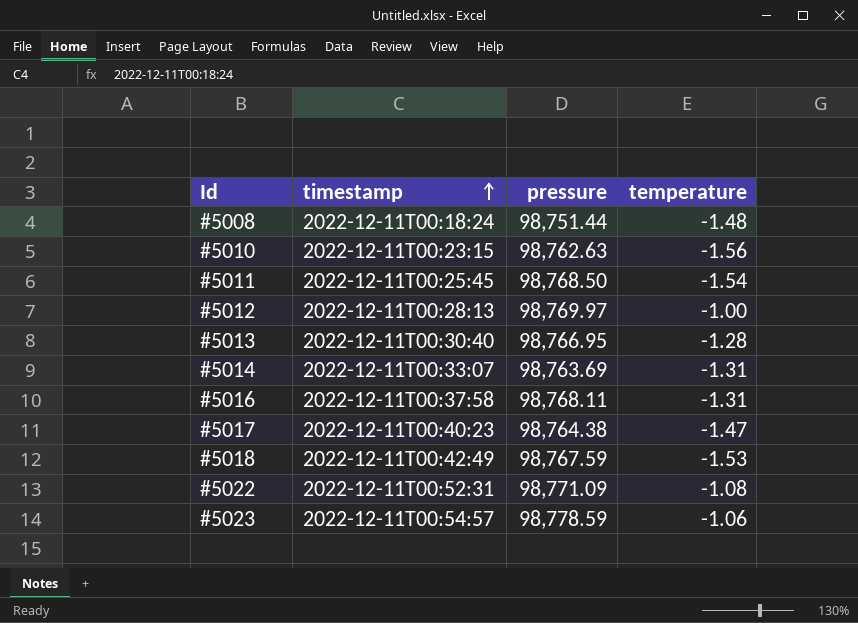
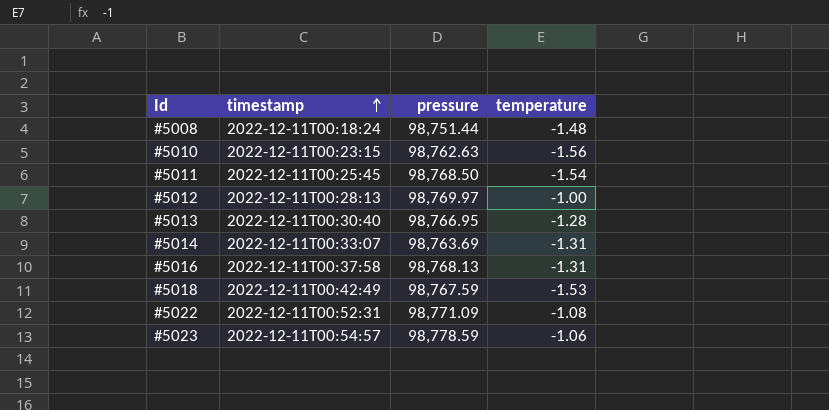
row #5017: 2022-12-11T00:40:23 | 98,764.38 | -1.47 -> none
#5016 | pressure: 98,768.11 -> 98,768.13

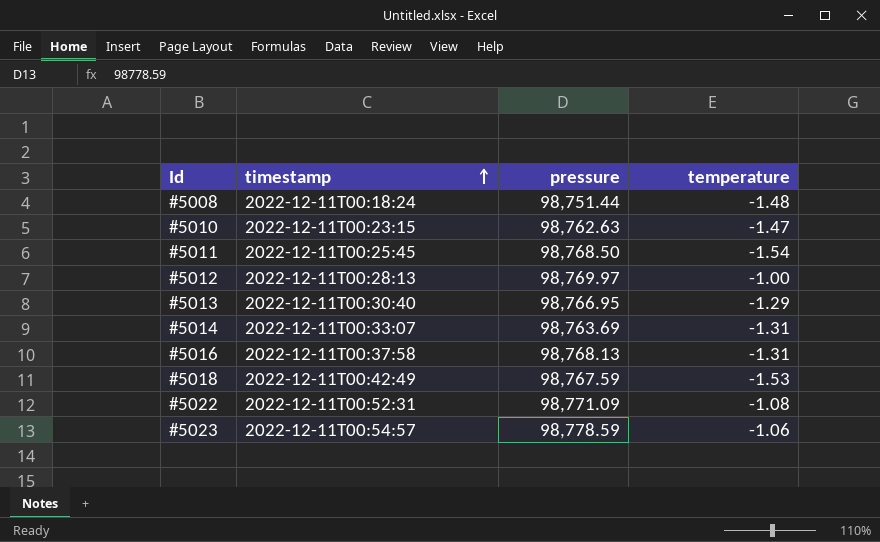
#5010 | temperature: -1.56 -> -1.47
#5013 | temperature: -1.28 -> -1.29

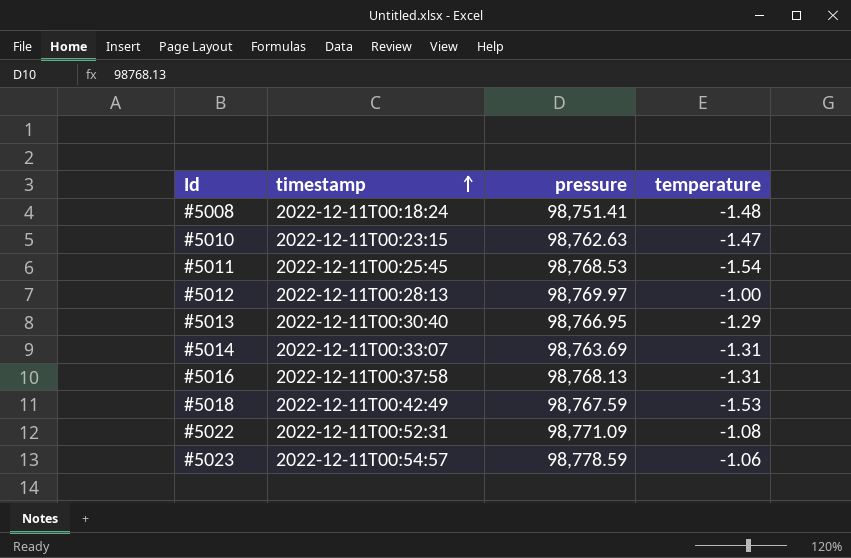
#5008 | pressure: 98,751.44 -> 98,751.41
#5011 | pressure: 98,768.50 -> 98,768.53

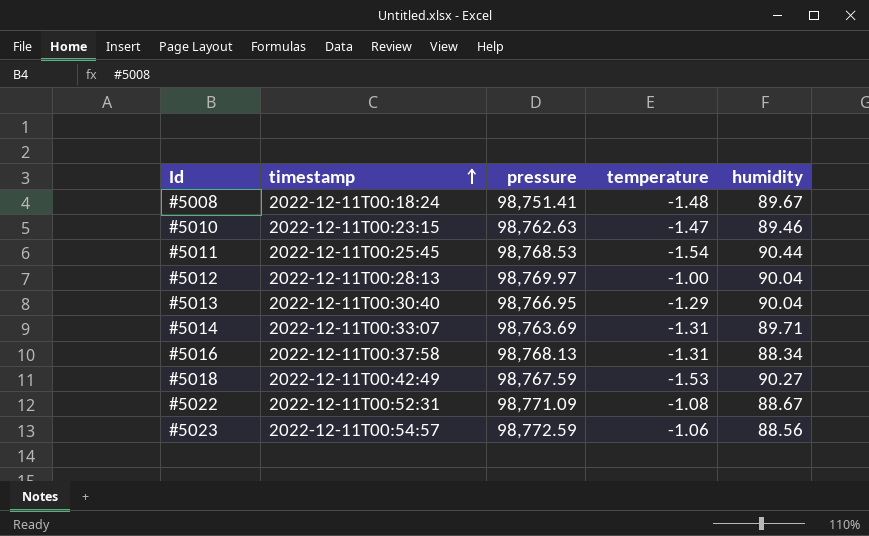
column humidity | position: none -> 5
#5023 | pressure: 98,778.59 -> 98,772.59

